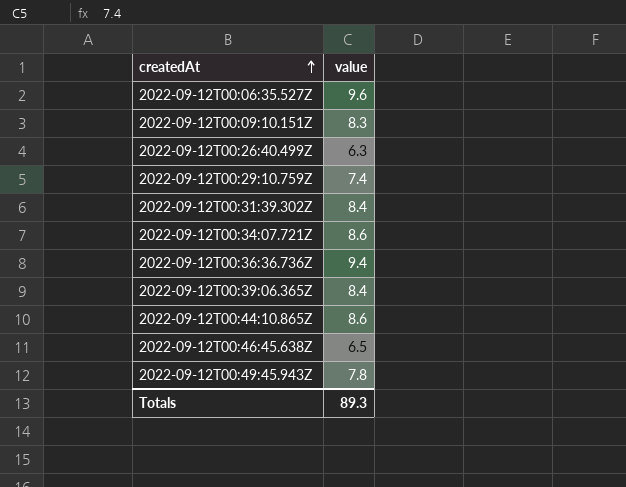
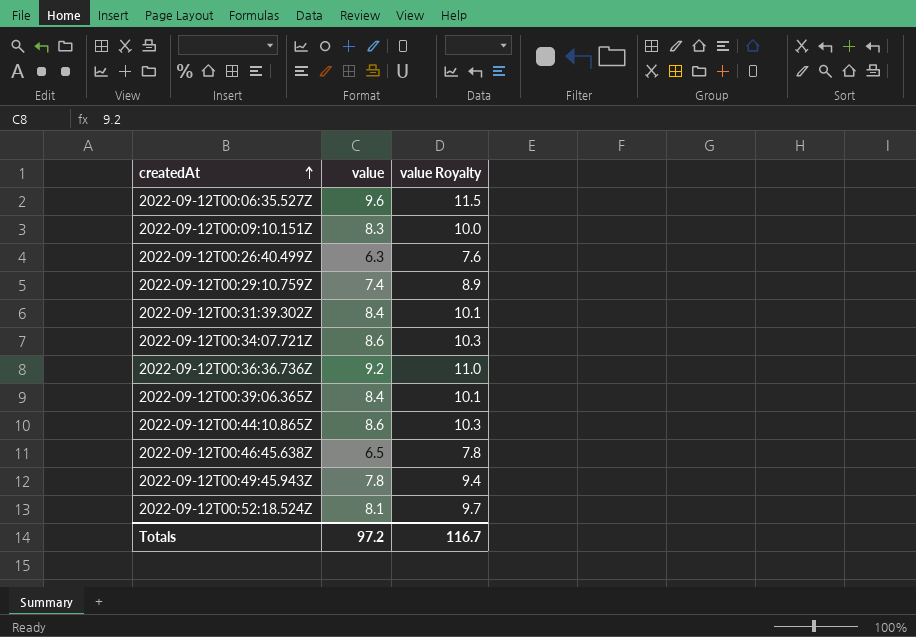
column value Royalty | formula: none -> [value] * 1.2
2022-09-12T00:36:36.736Z | value: 9.4 -> 9.2
row 2022-09-12T00:52:18.524Z: none -> 8.1 | 9.7
Totals | value: 89.3 -> 97.2

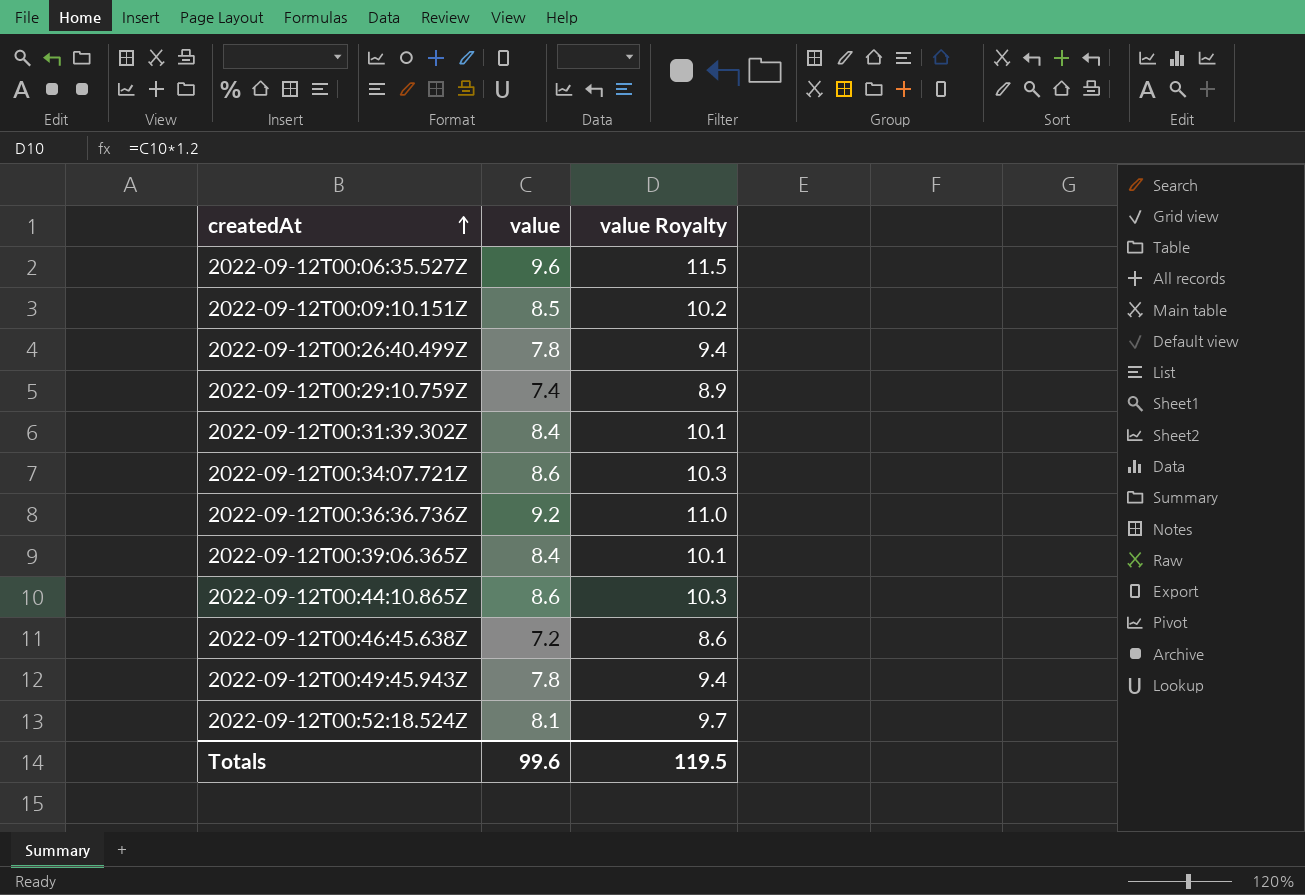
2022-09-12T00:09:10.151Z | value: 8.3 -> 8.5
2022-09-12T00:09:10.151Z | value Royalty: 10.0 -> 10.2
2022-09-12T00:26:40.499Z | value: 6.3 -> 7.8
2022-09-12T00:26:40.499Z | value Royalty: 7.6 -> 9.4
2022-09-12T00:46:45.638Z | value: 6.5 -> 7.2
2022-09-12T00:46:45.638Z | value Royalty: 7.8 -> 8.6
Totals | value: 97.2 -> 99.6
Totals | value Royalty: 116.7 -> 119.5

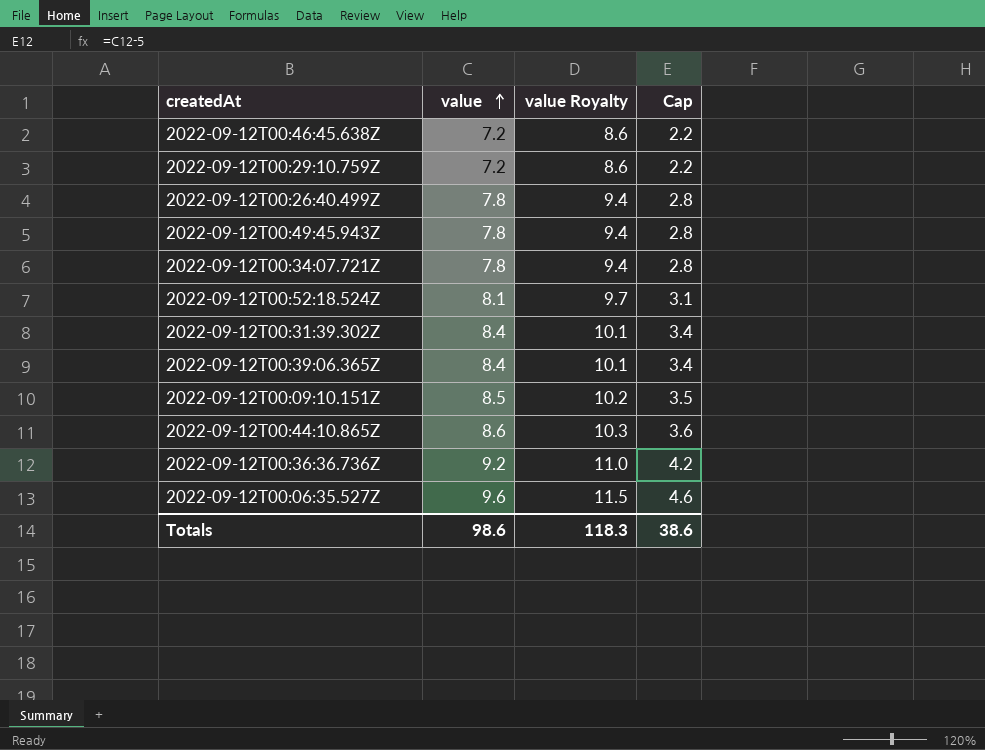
row order: createdAt ascending -> value ascending
column Cap | formula: none -> [value] - 5
2022-09-12T00:29:10.759Z | value: 7.4 -> 7.2
2022-09-12T00:29:10.759Z | value Royalty: 8.9 -> 8.6
2022-09-12T00:34:07.721Z | value: 8.6 -> 7.8
2022-09-12T00:34:07.721Z | value Royalty: 10.3 -> 9.4
Totals | value: 99.6 -> 98.6
Totals | value Royalty: 119.5 -> 118.3

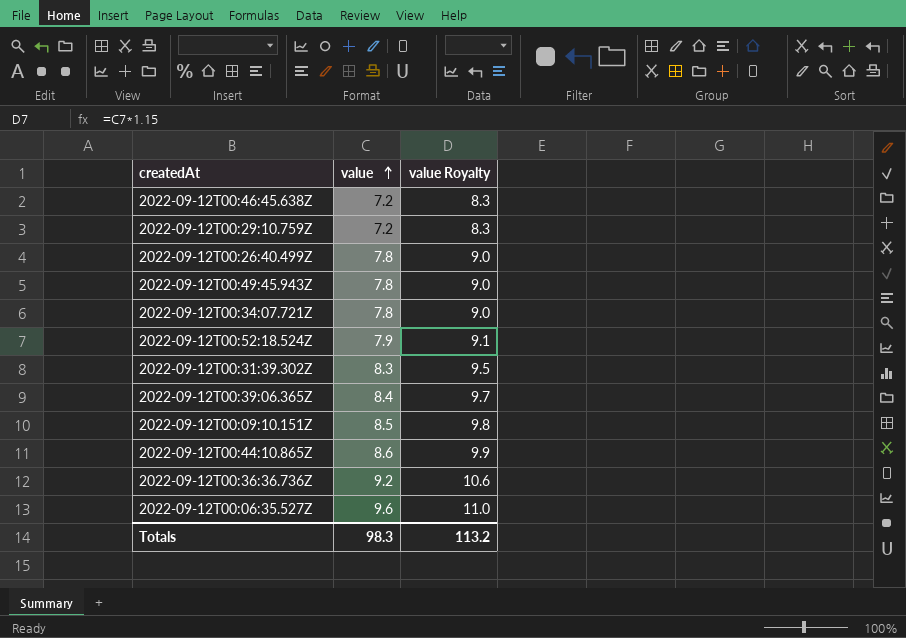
column Cap | formula: [value] - 5 -> none
column value Royalty | formula: [value] * 1.2 -> [value] * 1.15
2022-09-12T00:52:18.524Z | value: 8.1 -> 7.9
2022-09-12T00:31:39.302Z | value: 8.4 -> 8.3
Totals | value: 98.6 -> 98.3
Totals | value Royalty: 118.3 -> 113.2

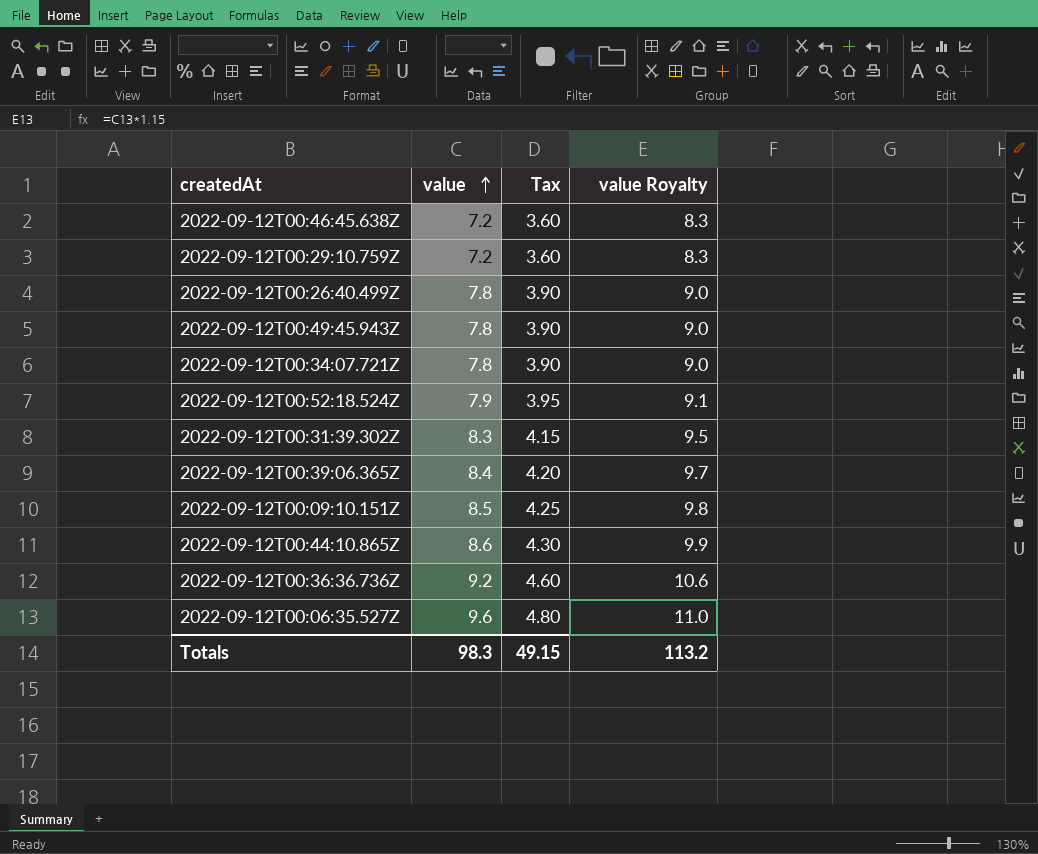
column Tax | formula: none -> [value] * 0.5

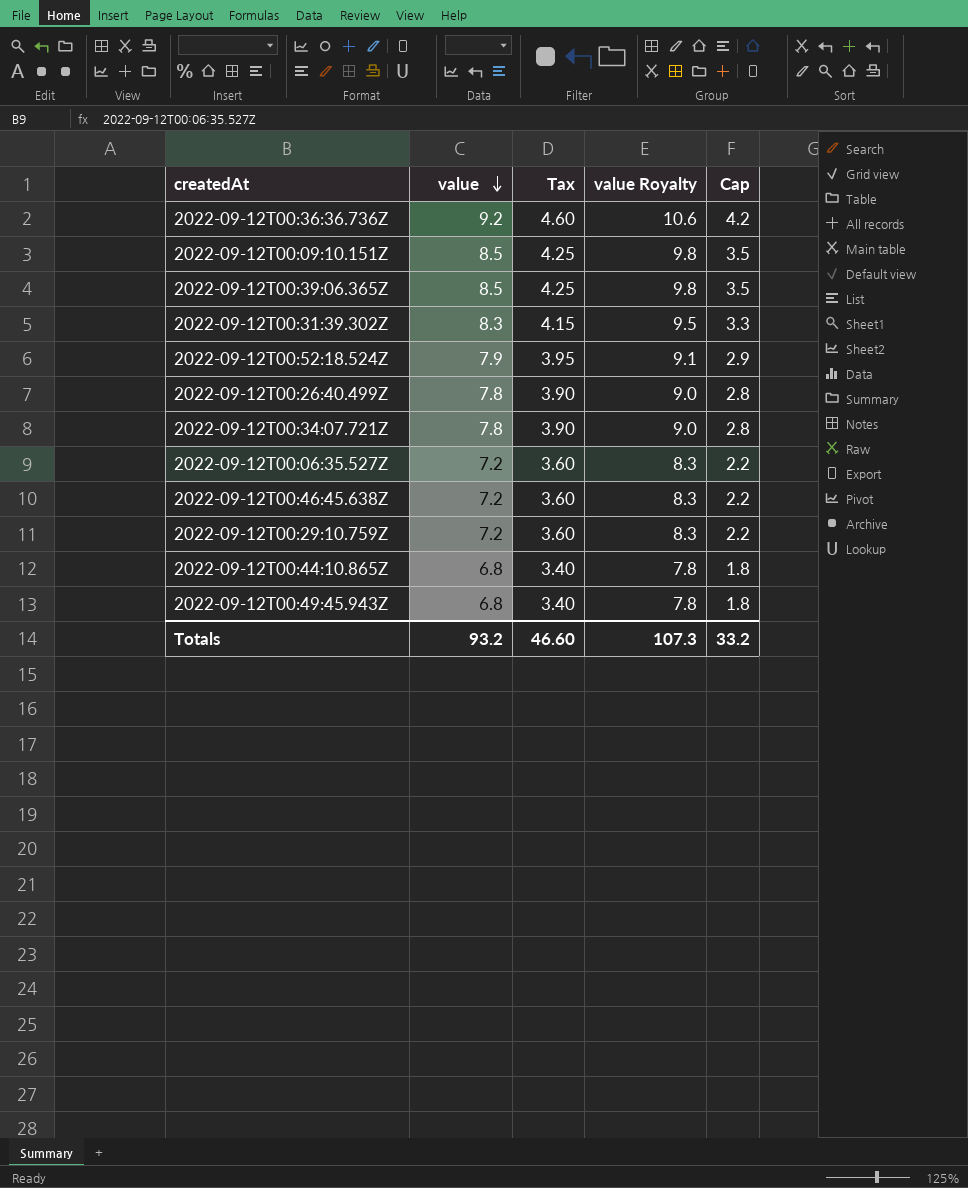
row order: value ascending -> value descending
column Cap | formula: none -> [value] - 5
2022-09-12T00:39:06.365Z | value: 8.4 -> 8.5
2022-09-12T00:39:06.365Z | Tax: 4.20 -> 4.25
2022-09-12T00:39:06.365Z | value Royalty: 9.7 -> 9.8
2022-09-12T00:06:35.527Z | value: 9.6 -> 7.2
2022-09-12T00:06:35.527Z | Tax: 4.80 -> 3.60
2022-09-12T00:06:35.527Z | value Royalty: 11.0 -> 8.3
2022-09-12T00:44:10.865Z | value: 8.6 -> 6.8
2022-09-12T00:44:10.865Z | Tax: 4.30 -> 3.40
2022-09-12T00:44:10.865Z | value Royalty: 9.9 -> 7.8
2022-09-12T00:49:45.943Z | value: 7.8 -> 6.8
2022-09-12T00:49:45.943Z | Tax: 3.90 -> 3.40
2022-09-12T00:49:45.943Z | value Royalty: 9.0 -> 7.8
Totals | value: 98.3 -> 93.2
Totals | Tax: 49.15 -> 46.60
Totals | value Royalty: 113.2 -> 107.3

